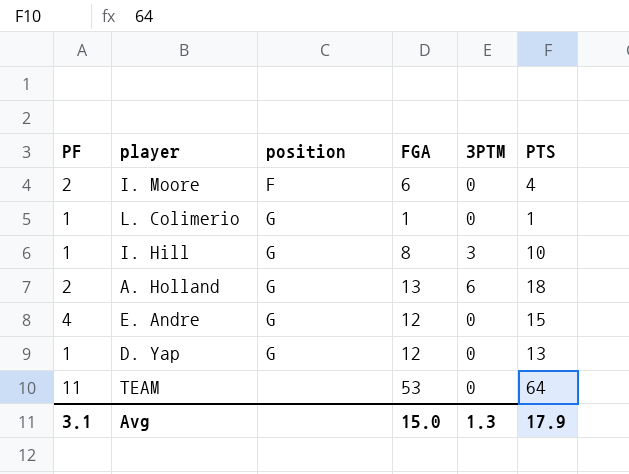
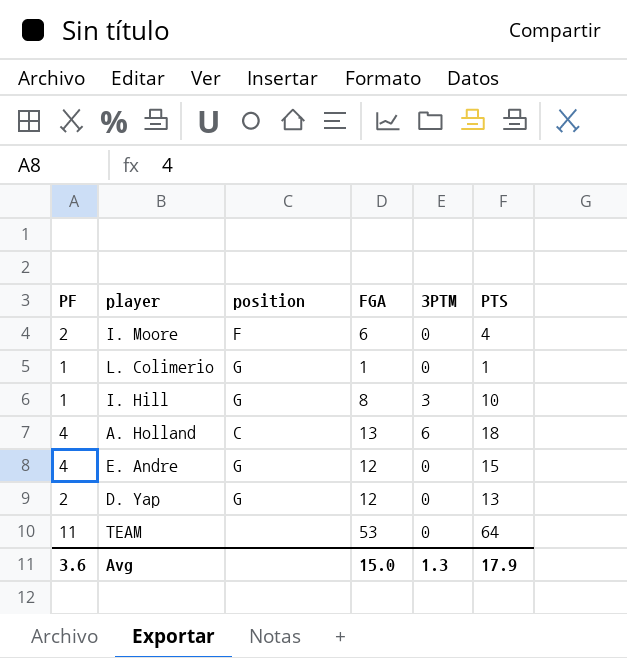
A. Holland | PF: 2 -> 4
A. Holland | position: G -> C
D. Yap | PF: 1 -> 2
Avg | PF: 3.1 -> 3.6

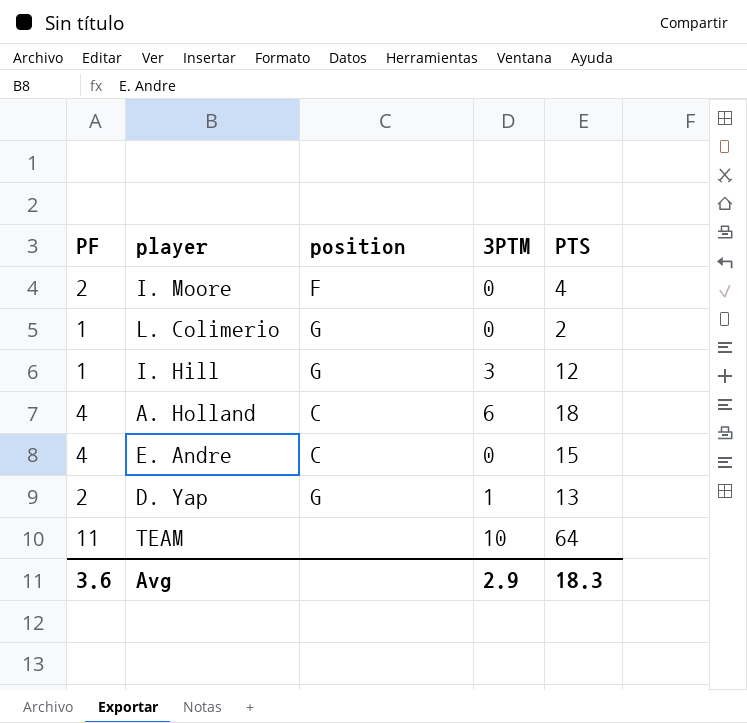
column FGA | position: 4 -> none
L. Colimerio | PTS: 1 -> 2
I. Hill | PTS: 10 -> 12
E. Andre | position: G -> C
D. Yap | 3PTM: 0 -> 1
TEAM | 3PTM: 0 -> 10
Avg | 3PTM: 1.3 -> 2.9
Avg | PTS: 17.9 -> 18.3

